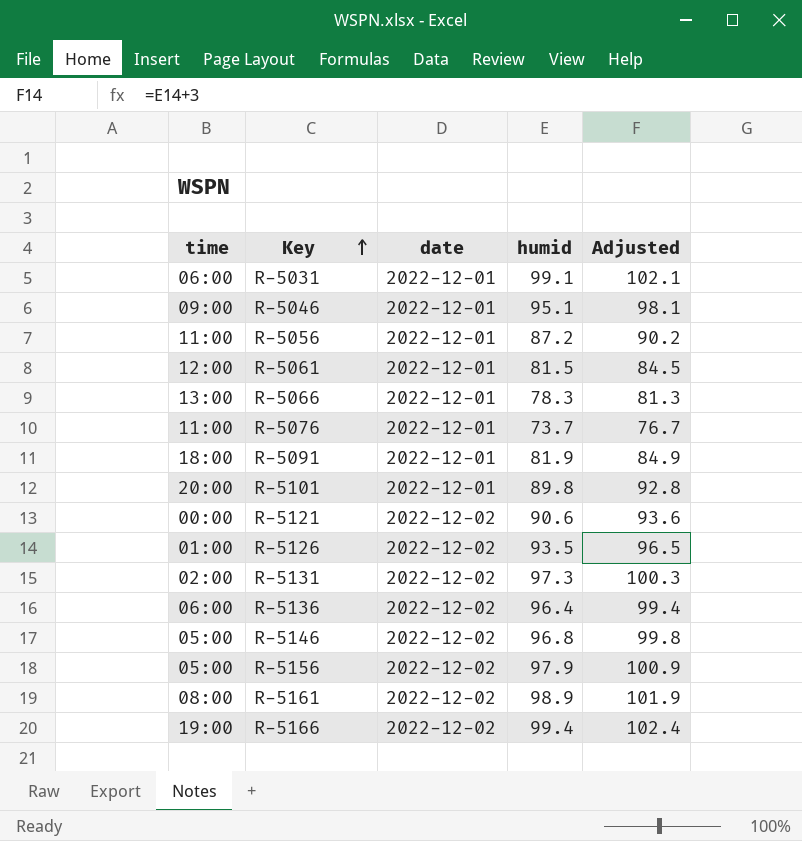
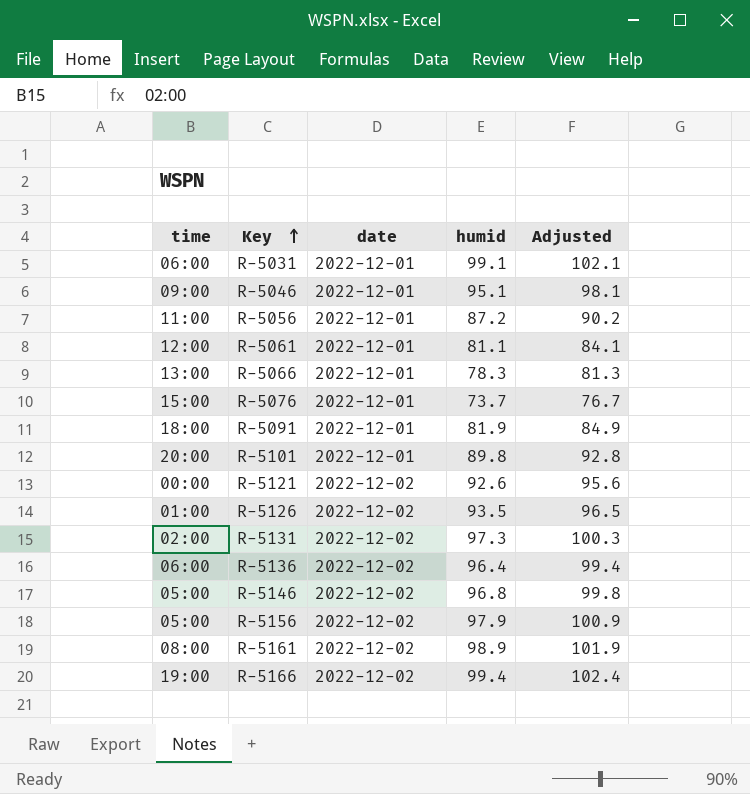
R-5061 | humid: 81.5 -> 81.1
R-5061 | Adjusted: 84.5 -> 84.1
R-5076 | time: 11:00 -> 15:00
R-5121 | humid: 90.6 -> 92.6
R-5121 | Adjusted: 93.6 -> 95.6

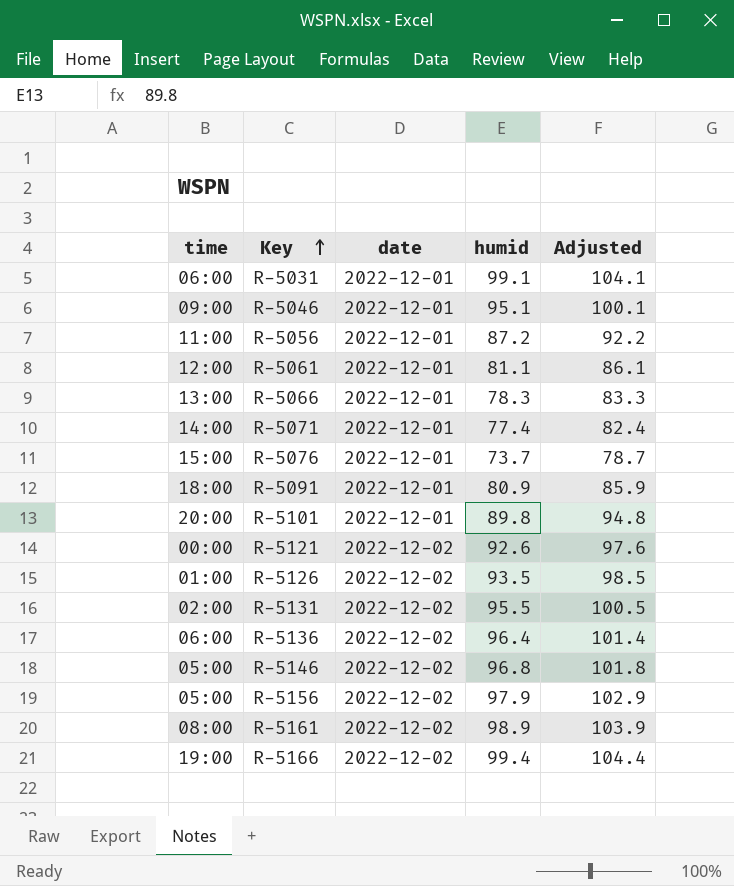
column Adjusted | formula: [humid] + 3 -> [humid] + 5
row R-5071: none -> 14:00 | 2022-12-01 | 77.4 | 82.4
R-5091 | humid: 81.9 -> 80.9
R-5131 | humid: 97.3 -> 95.5

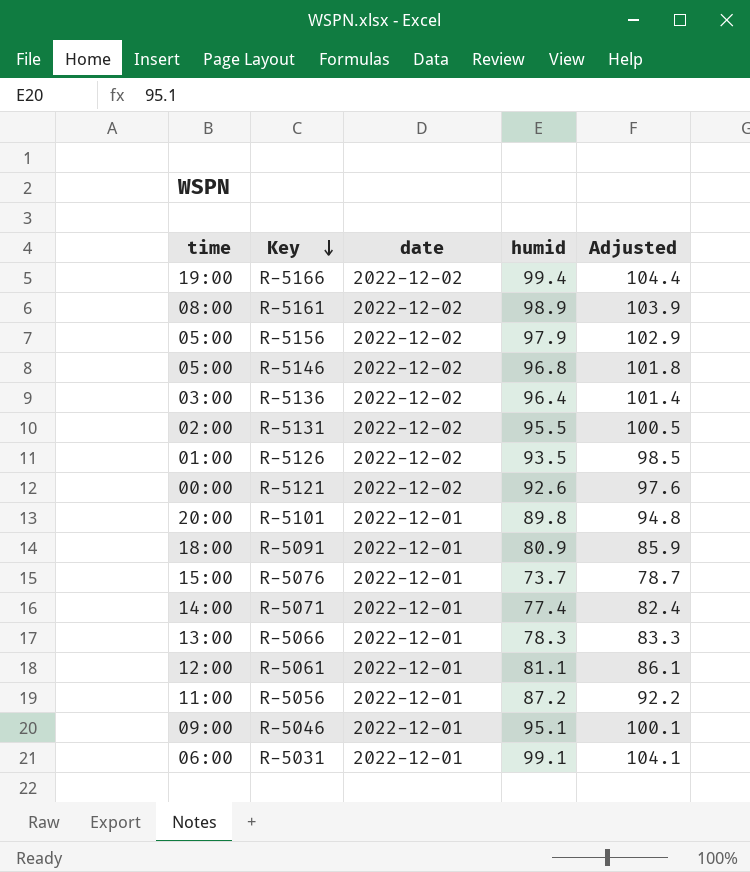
row order: Key ascending -> Key descending
R-5136 | time: 06:00 -> 03:00

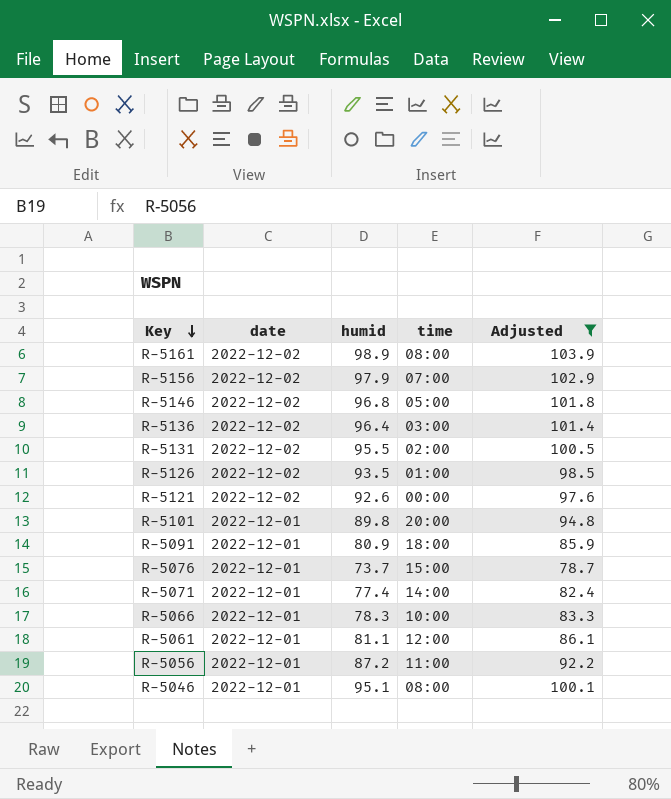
filter: none -> Adjusted <= 103.9
column time | position: 1 -> 4
R-5156 | time: 05:00 -> 07:00
R-5066 | time: 13:00 -> 10:00
R-5046 | time: 09:00 -> 08:00

